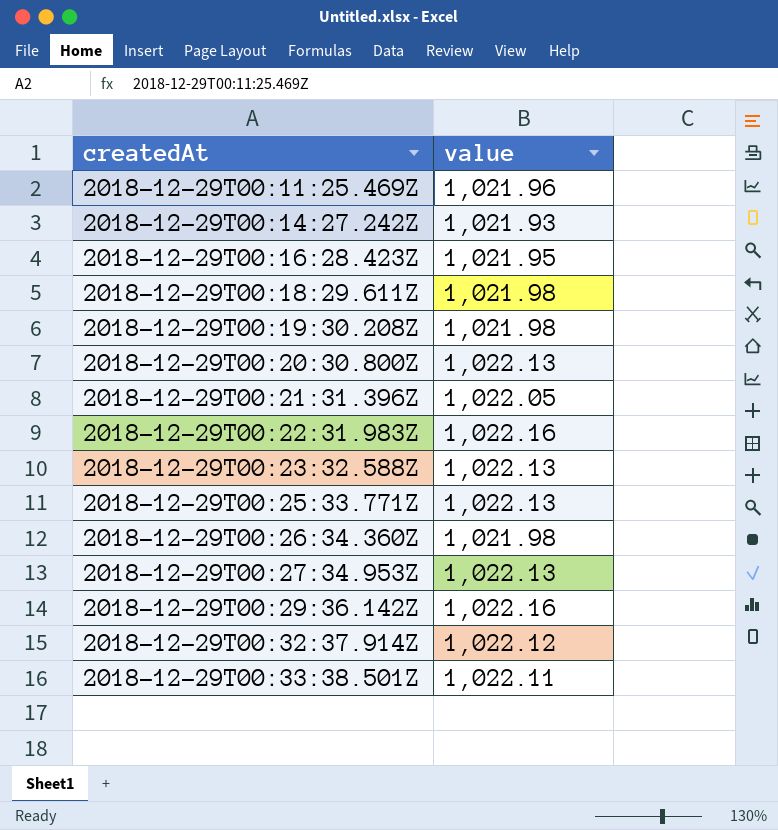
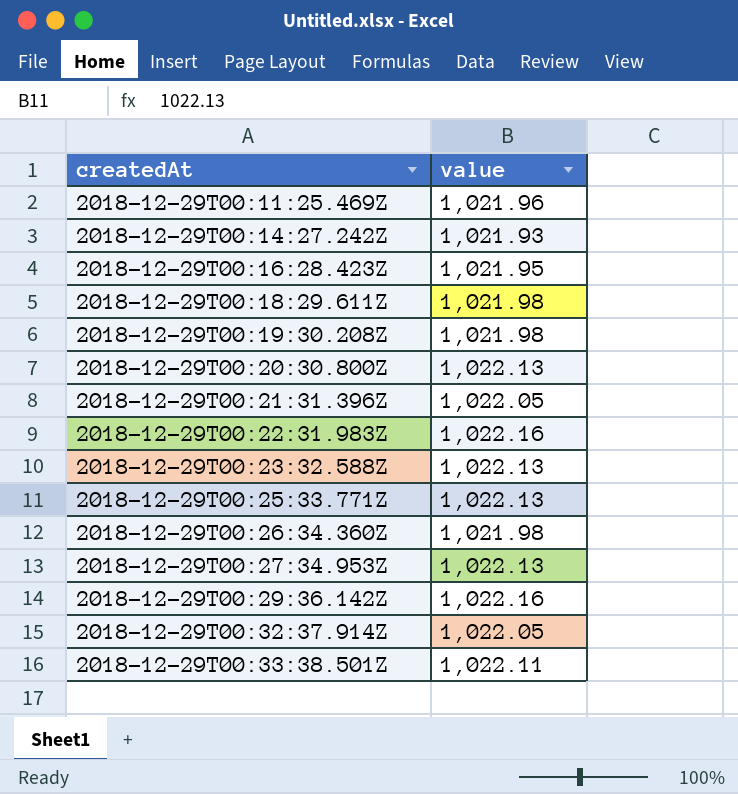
2018-12-29T00:32:37.914Z | value: 1,022.12 -> 1,022.05

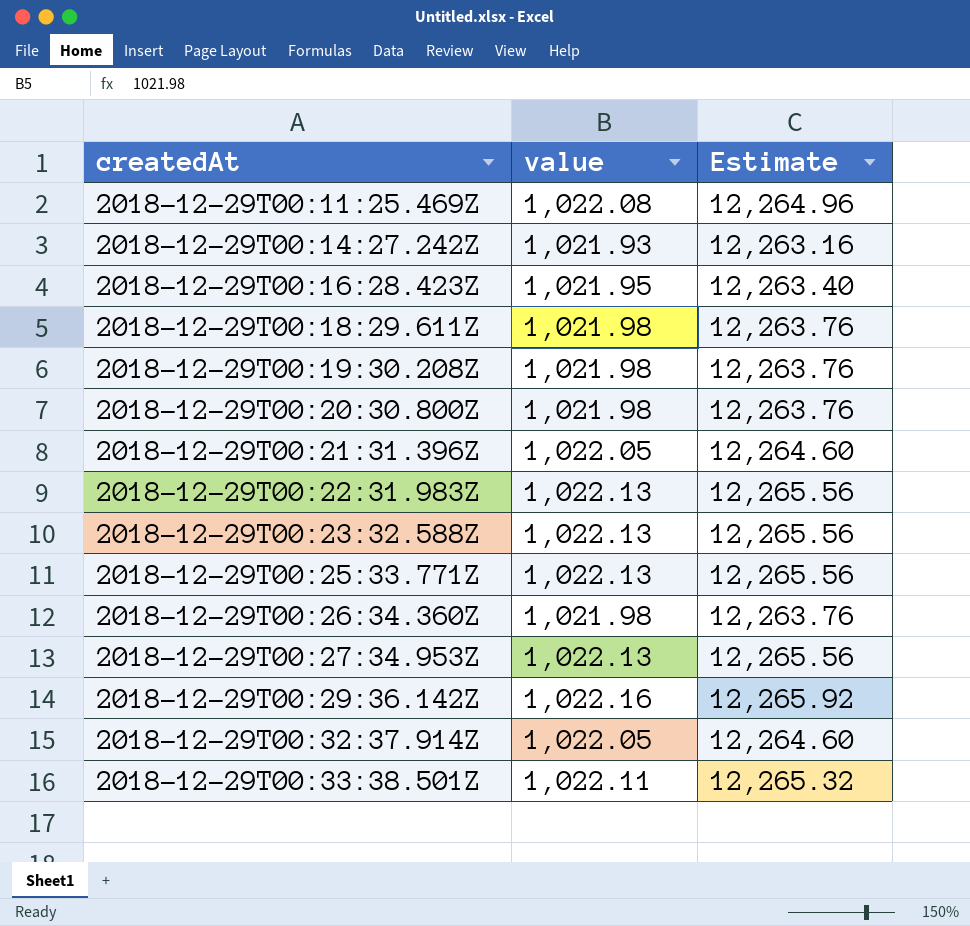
column Estimate | formula: none -> [value] * 12
2018-12-29T00:11:25.469Z | value: 1,021.96 -> 1,022.08
2018-12-29T00:20:30.800Z | value: 1,022.13 -> 1,021.98
2018-12-29T00:22:31.983Z | value: 1,022.16 -> 1,022.13

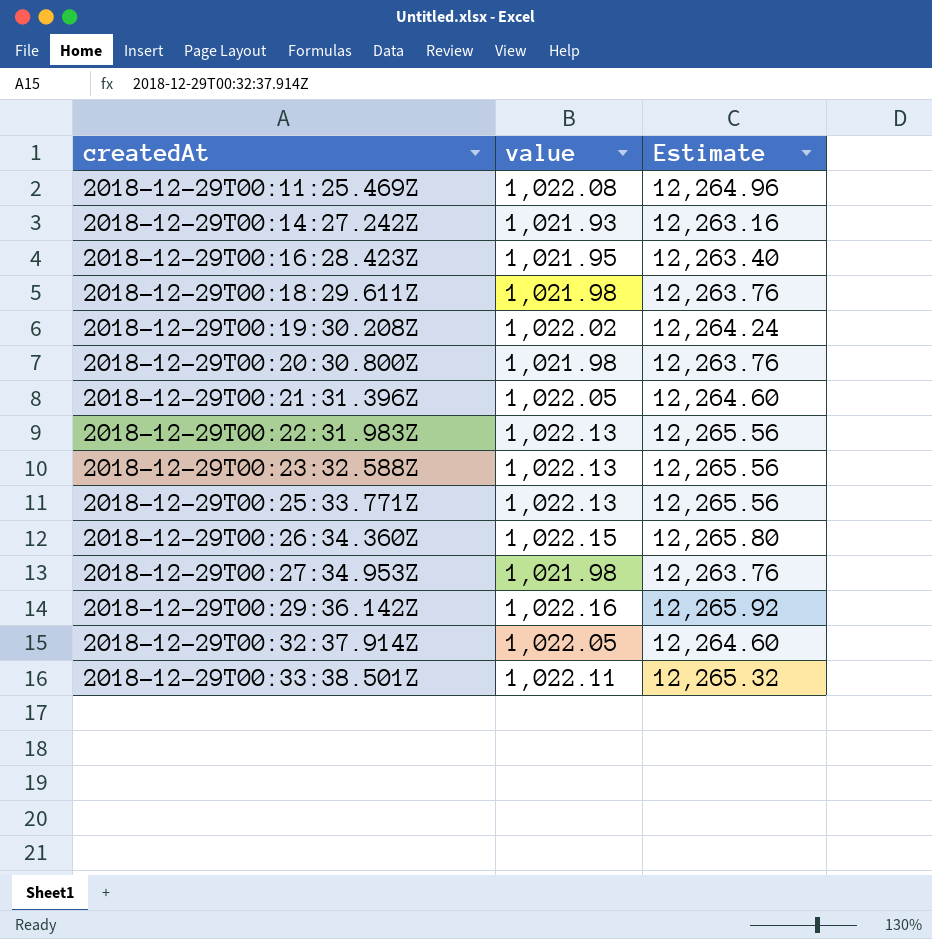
2018-12-29T00:19:30.208Z | value: 1,021.98 -> 1,022.02
2018-12-29T00:19:30.208Z | Estimate: 12,263.76 -> 12,264.24
2018-12-29T00:26:34.360Z | value: 1,021.98 -> 1,022.15
2018-12-29T00:26:34.360Z | Estimate: 12,263.76 -> 12,265.80
2018-12-29T00:27:34.953Z | value: 1,022.13 -> 1,021.98
2018-12-29T00:27:34.953Z | Estimate: 12,265.56 -> 12,263.76

